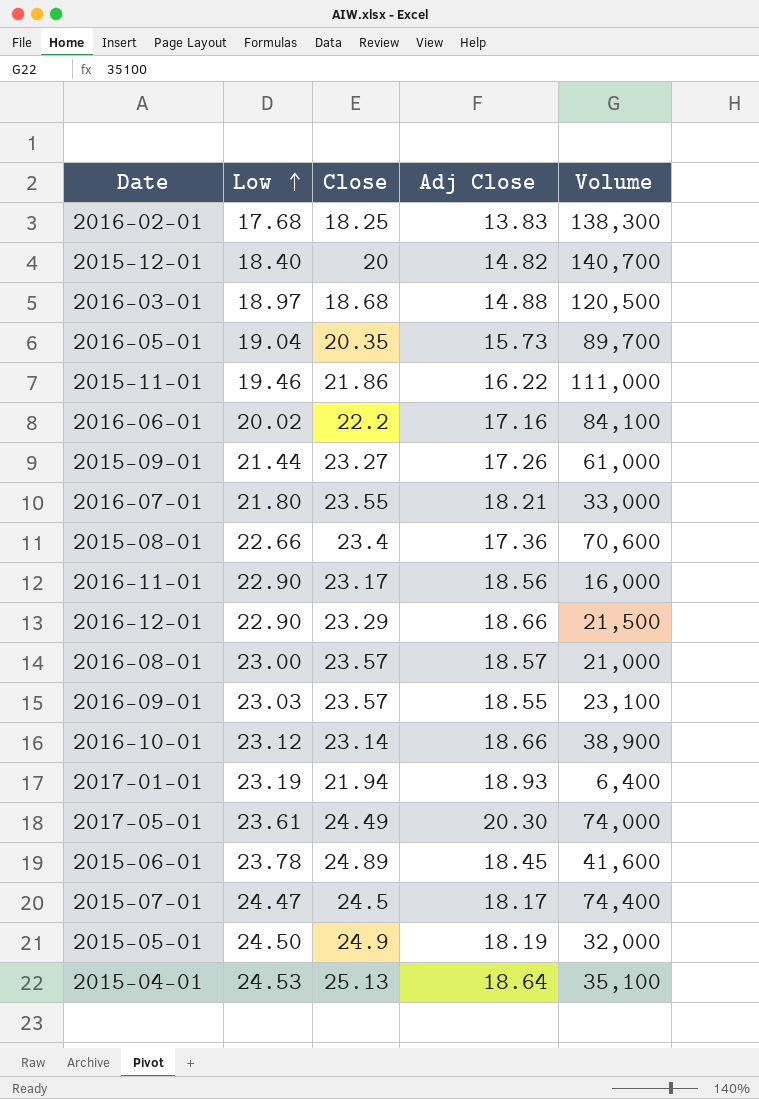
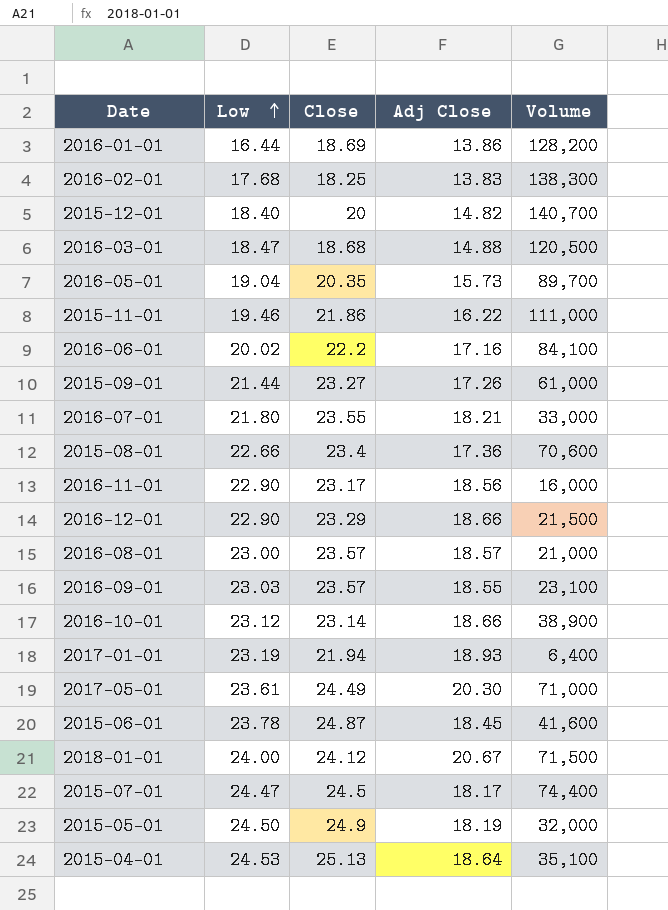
row 2016-01-01: none -> 16.44 | 18.69 | 13.86 | 128,200
2016-03-01 | Low: 18.97 -> 18.47
2017-05-01 | Volume: 74,000 -> 71,000
2015-06-01 | Close: 24.89 -> 24.87
row 2018-01-01: none -> 24.00 | 24.12 | 20.67 | 71,500

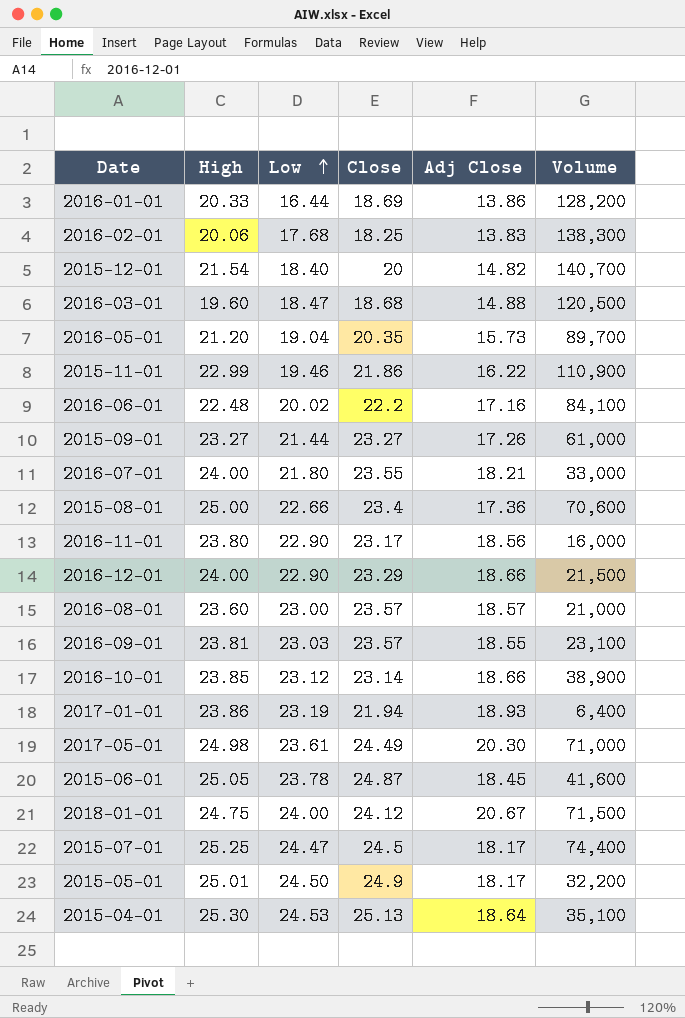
column High | position: none -> 2
2015-11-01 | Volume: 111,000 -> 110,900
2015-05-01 | Adj Close: 18.19 -> 18.17
2015-05-01 | Volume: 32,000 -> 32,200

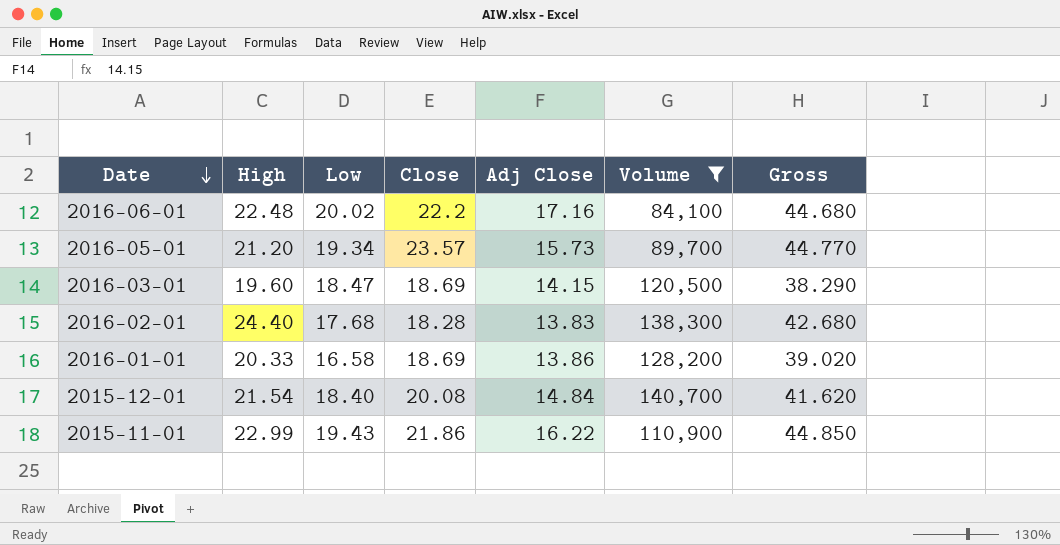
filter: none -> Volume >= 84,100
row order: Low ascending -> Date descending
column Gross | formula: none -> [High] + [Close]
2016-05-01 | Low: 19.04 -> 19.34
2016-05-01 | Close: 20.35 -> 23.57
2016-03-01 | Close: 18.68 -> 18.69
2016-03-01 | Adj Close: 14.88 -> 14.15
2016-02-01 | High: 20.06 -> 24.40
2016-02-01 | Close: 18.25 -> 18.28
2016-01-01 | Low: 16.44 -> 16.58
2015-12-01 | Close: 20 -> 20.08
2015-12-01 | Adj Close: 14.82 -> 14.84
2015-11-01 | Low: 19.46 -> 19.43

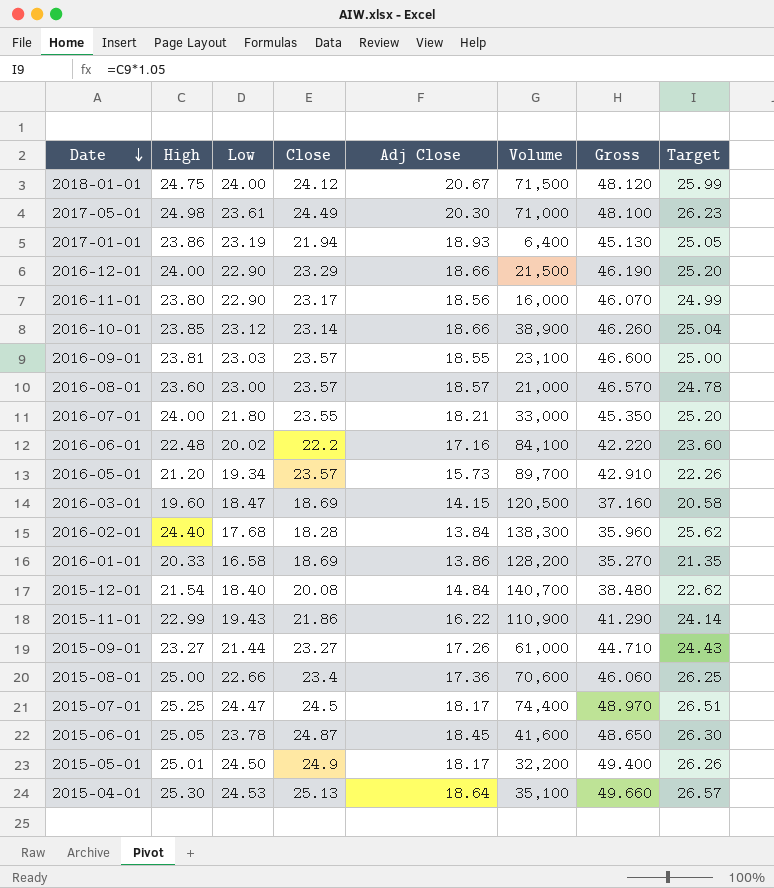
filter: Volume >= 84,100 -> none
column Gross | formula: [High] + [Close] -> [Low] + [Close]
column Target | formula: none -> [High] * 1.05
2016-02-01 | Adj Close: 13.83 -> 13.84

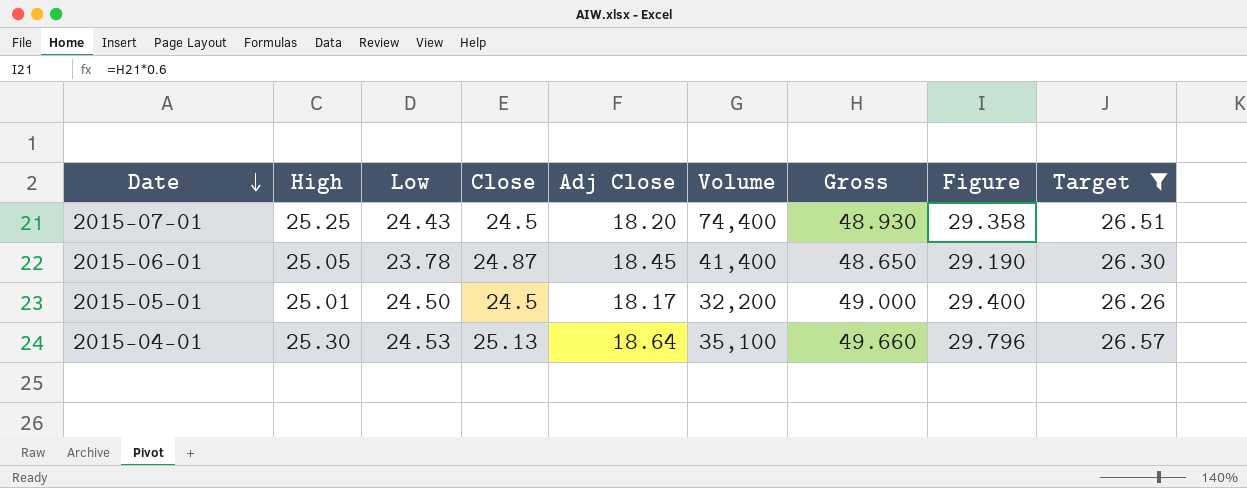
filter: none -> Target >= 26.26
column Figure | formula: none -> [Gross] * 0.6
2015-07-01 | Low: 24.47 -> 24.43
2015-07-01 | Adj Close: 18.17 -> 18.20
2015-07-01 | Gross: 48.970 -> 48.930
2015-06-01 | Volume: 41,600 -> 41,400
2015-05-01 | Close: 24.9 -> 24.5
2015-05-01 | Gross: 49.400 -> 49.000

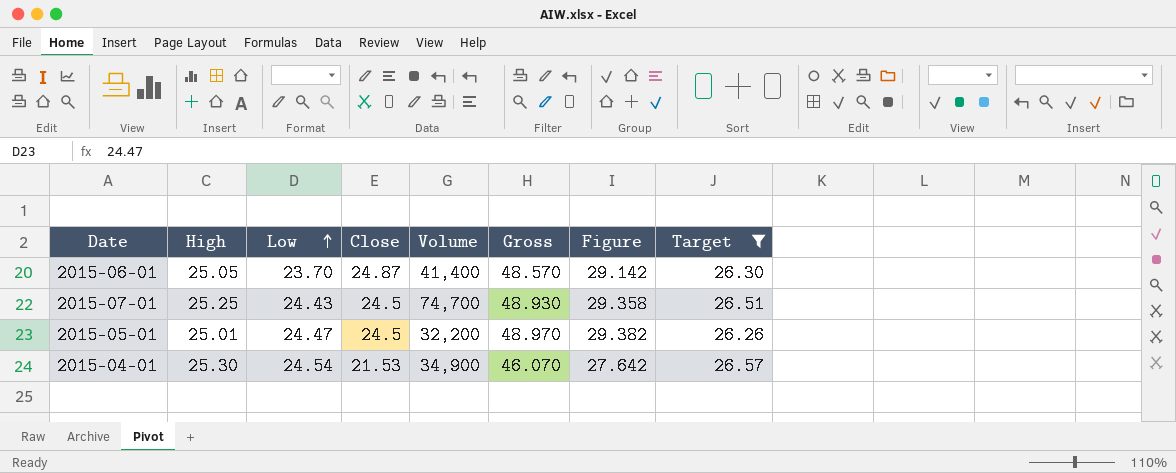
row order: Date descending -> Low ascending
column Adj Close | position: 5 -> none
2015-06-01 | Low: 23.78 -> 23.70
2015-06-01 | Gross: 48.650 -> 48.570
2015-06-01 | Figure: 29.190 -> 29.142
2015-07-01 | Volume: 74,400 -> 74,700
2015-05-01 | Low: 24.50 -> 24.47
2015-05-01 | Gross: 49.000 -> 48.970
2015-05-01 | Figure: 29.400 -> 29.382
2015-04-01 | Low: 24.53 -> 24.54
2015-04-01 | Close: 25.13 -> 21.53
2015-04-01 | Volume: 35,100 -> 34,900
2015-04-01 | Gross: 49.660 -> 46.070
2015-04-01 | Figure: 29.796 -> 27.642

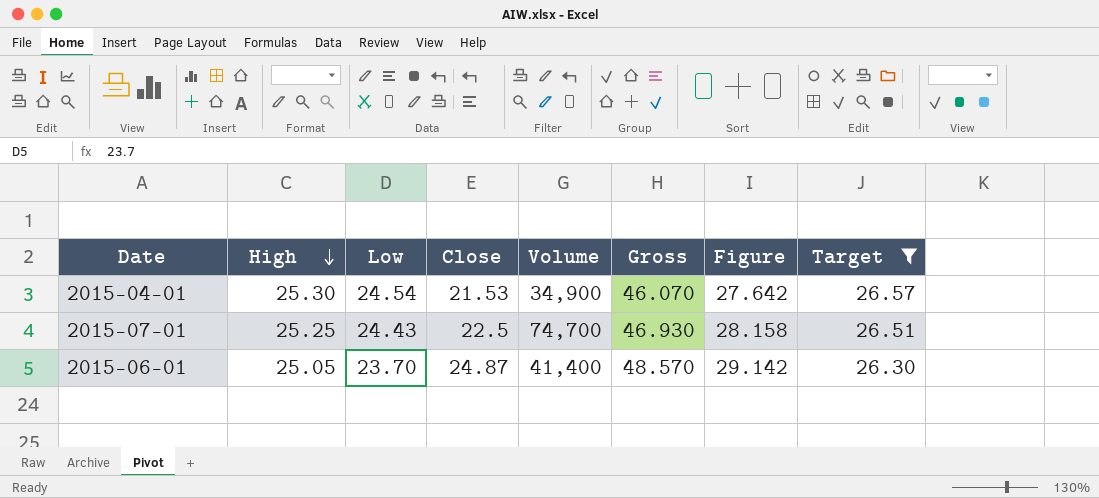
row order: Low ascending -> High descending
row 2015-05-01: 25.01 | 24.47 | 24.5 | 32,200 | 48.970 | 29.382 | 26.26 -> none
2015-07-01 | Close: 24.5 -> 22.5
2015-07-01 | Gross: 48.930 -> 46.930
2015-07-01 | Figure: 29.358 -> 28.158

